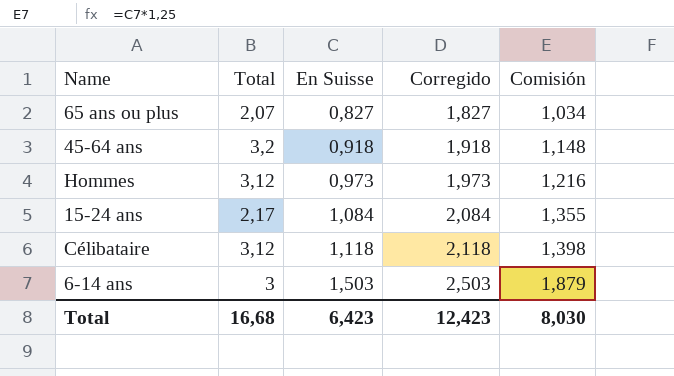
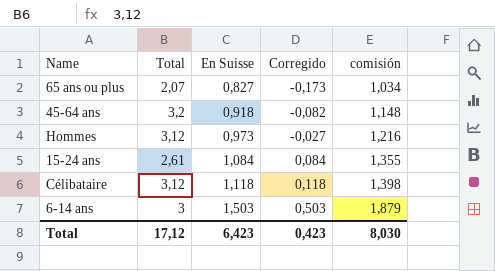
column Corregido | formula: [En Suisse] + 1 -> [En Suisse] - 1
column name: Comisión -> comisión
15-24 ans | Total: 2,17 -> 2,61
Total | Total: 16,68 -> 17,12
Total | Corregido: 12,423 -> 0,423

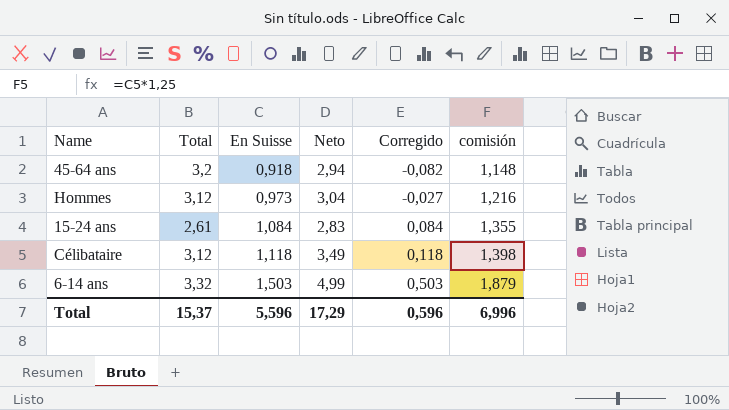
column Neto | formula: none -> [Total] * [En Suisse]
row 65 ans ou plus: 2,07 | 0,827 | -0,173 | 1,034 -> none
6-14 ans | Total: 3 -> 3,32
Total | Total: 17,12 -> 15,37
Total | En Suisse: 6,423 -> 5,596
Total | Corregido: 0,423 -> 0,596
Total | comisión: 8,030 -> 6,996

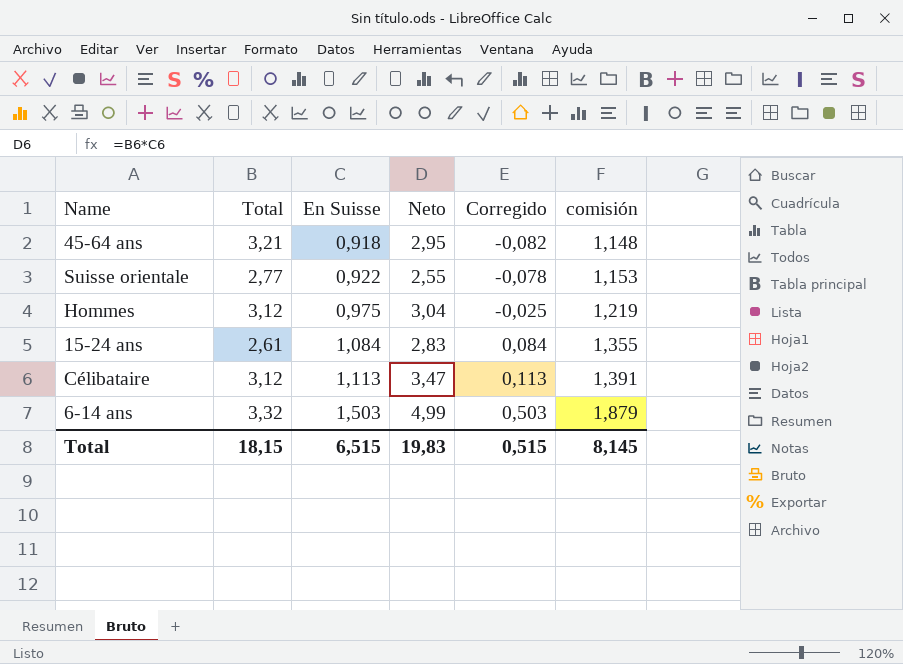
45-64 ans | Total: 3,2 -> 3,21
45-64 ans | Neto: 2,94 -> 2,95
row Suisse orientale: none -> 2,77 | 0,922 | 2,55 | -0,078 | 1,153
Hommes | En Suisse: 0,973 -> 0,975
Hommes | Corregido: -0,027 -> -0,025
Hommes | comisión: 1,216 -> 1,219
Célibataire | En Suisse: 1,118 -> 1,113
Célibataire | Neto: 3,49 -> 3,47
Célibataire | Corregido: 0,118 -> 0,113
Célibataire | comisión: 1,398 -> 1,391
Total | Total: 15,37 -> 18,15
Total | En Suisse: 5,596 -> 6,515
Total | Neto: 17,29 -> 19,83
Total | Corregido: 0,596 -> 0,515
Total | comisión: 6,996 -> 8,145

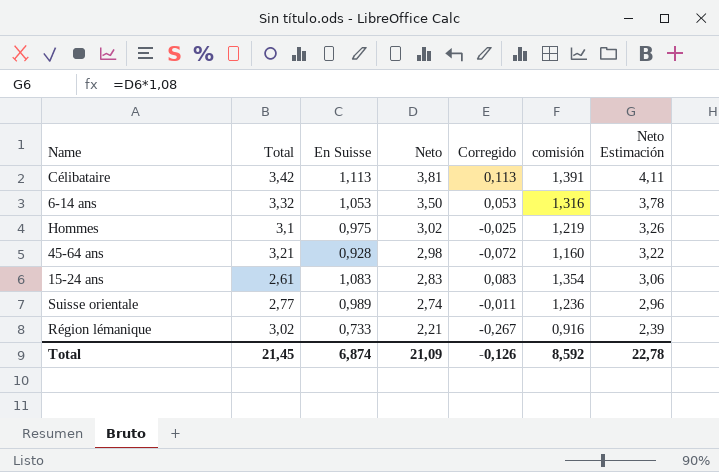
row order: En Suisse ascending -> Neto descending
column Neto Estimación | formula: none -> [Neto] * 1,08
Célibataire | Total: 3,12 -> 3,42
Célibataire | Neto: 3,47 -> 3,81
6-14 ans | En Suisse: 1,503 -> 1,053
6-14 ans | Neto: 4,99 -> 3,50
6-14 ans | Corregido: 0,503 -> 0,053
6-14 ans | comisión: 1,879 -> 1,316
Hommes | Total: 3,12 -> 3,1
Hommes | Neto: 3,04 -> 3,02
45-64 ans | En Suisse: 0,918 -> 0,928
45-64 ans | Neto: 2,95 -> 2,98
45-64 ans | Corregido: -0,082 -> -0,072
45-64 ans | comisión: 1,148 -> 1,160
15-24 ans | En Suisse: 1,084 -> 1,083
15-24 ans | Corregido: 0,084 -> 0,083
15-24 ans | comisión: 1,355 -> 1,354
Suisse orientale | En Suisse: 0,922 -> 0,989
Suisse orientale | Neto: 2,55 -> 2,74
Suisse orientale | Corregido: -0,078 -> -0,011
Suisse orientale | comisión: 1,153 -> 1,236
row Région lémanique: none -> 3,02 | 0,733 | 2,21 | -0,267 | 0,916 | 2,39
Total | Total: 18,15 -> 21,45
Total | En Suisse: 6,515 -> 6,874
Total | Neto: 19,83 -> 21,09
Total | Corregido: 0,515 -> -0,126
Total | comisión: 8,145 -> 8,592

